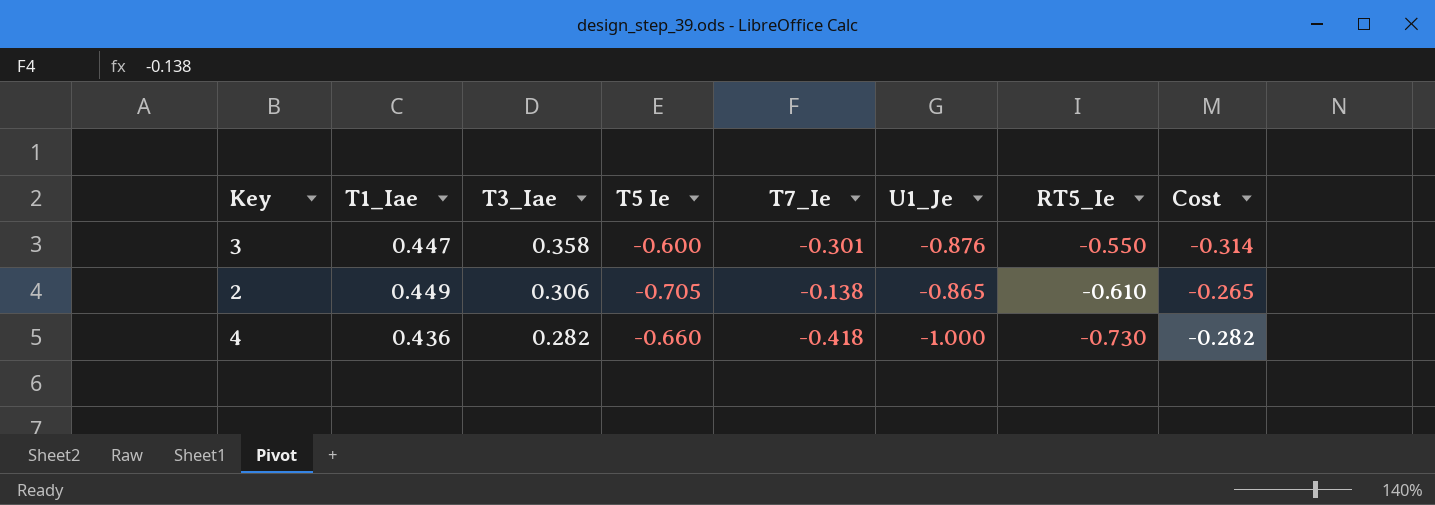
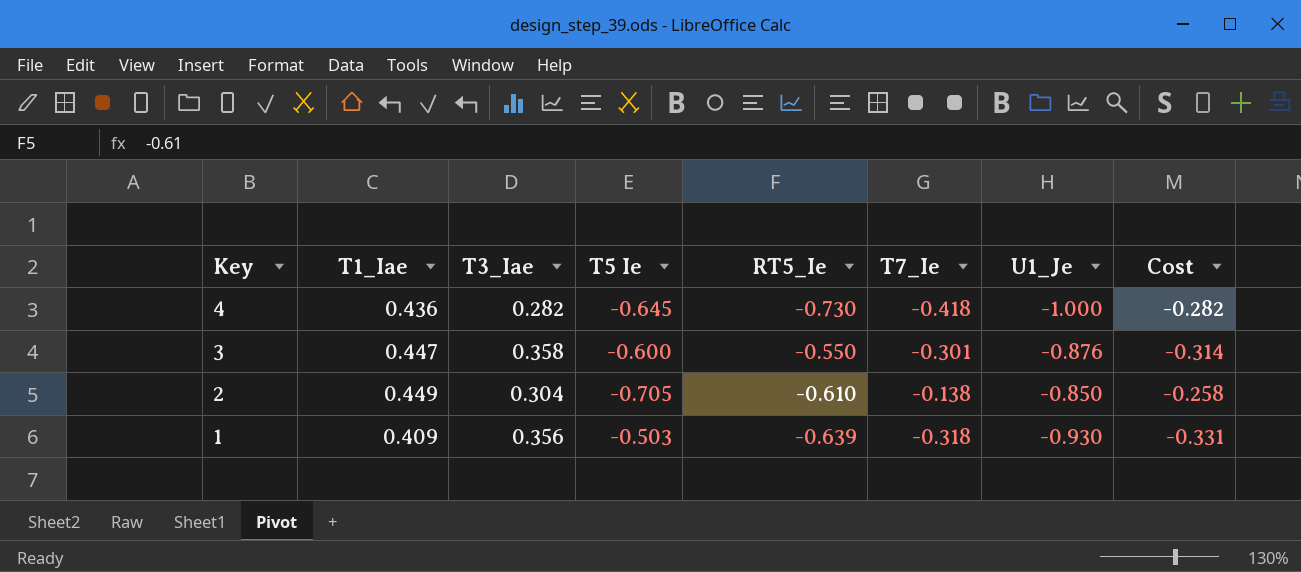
row order: T3_Iae descending -> Key descending
column RT5_Ie | position: 7 -> 5
4 | T5 Ie: -0.660 -> -0.645
2 | T3_Iae: 0.306 -> 0.304
2 | U1_Je: -0.865 -> -0.850
2 | Cost: -0.265 -> -0.258
row 1: none -> 0.409 | 0.356 | -0.503 | -0.639 | -0.318 | -0.930 | -0.331

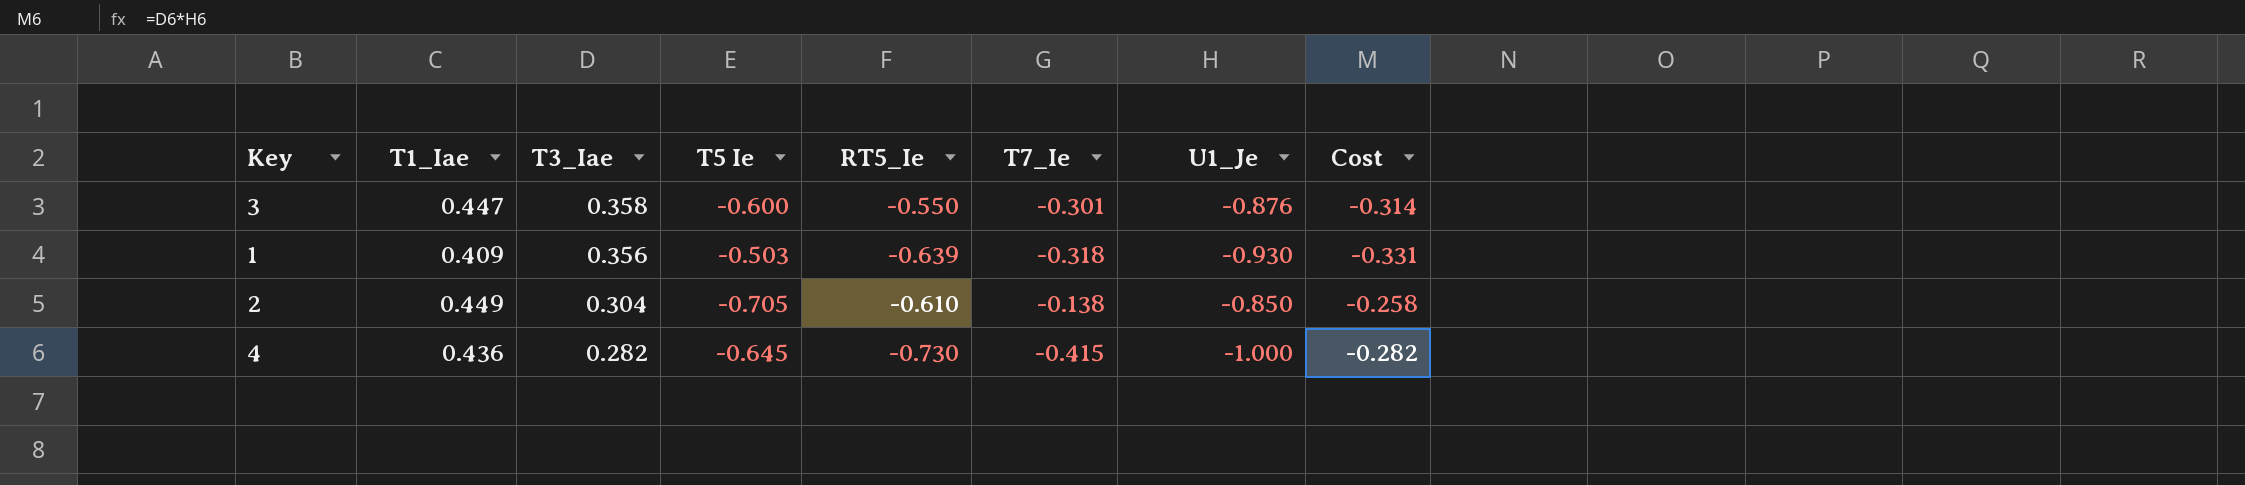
row order: Key descending -> T3_Iae descending
4 | T7_Ie: -0.418 -> -0.415

